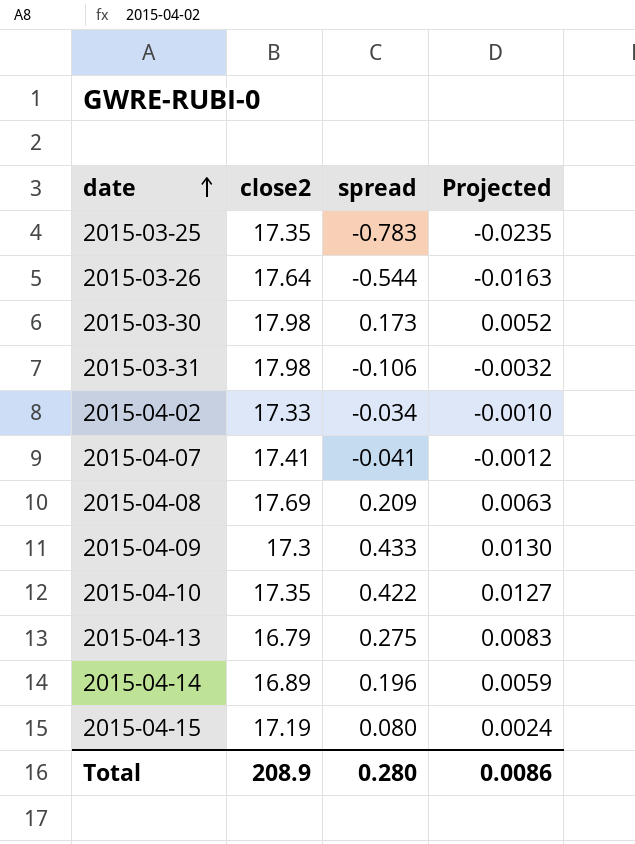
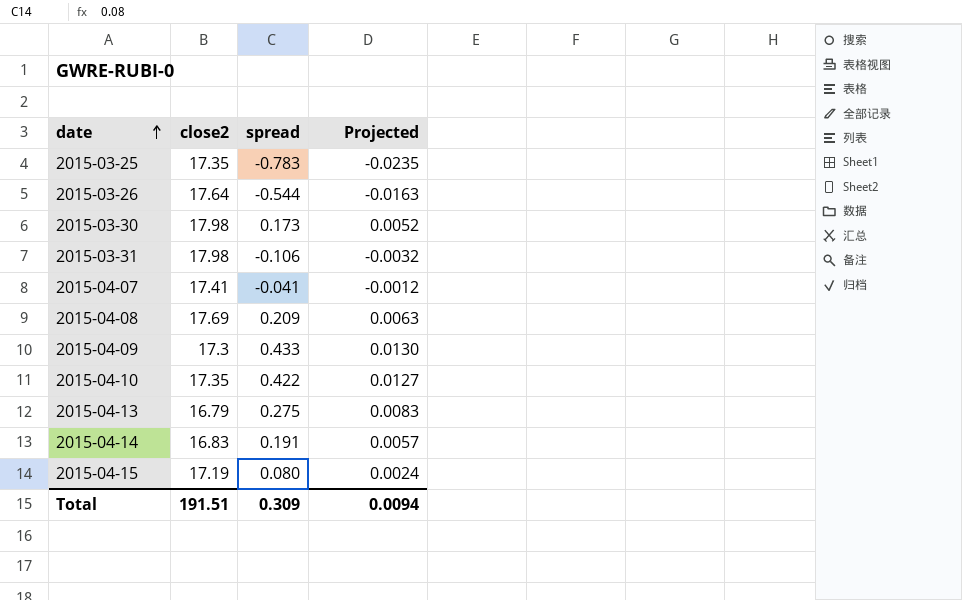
row 2015-04-02: 17.33 | -0.034 | -0.0010 -> none
2015-04-14 | close2: 16.89 -> 16.83
2015-04-14 | spread: 0.196 -> 0.191
2015-04-14 | Projected: 0.0059 -> 0.0057
Total | close2: 208.9 -> 191.51
Total | spread: 0.280 -> 0.309
Total | Projected: 0.0086 -> 0.0094

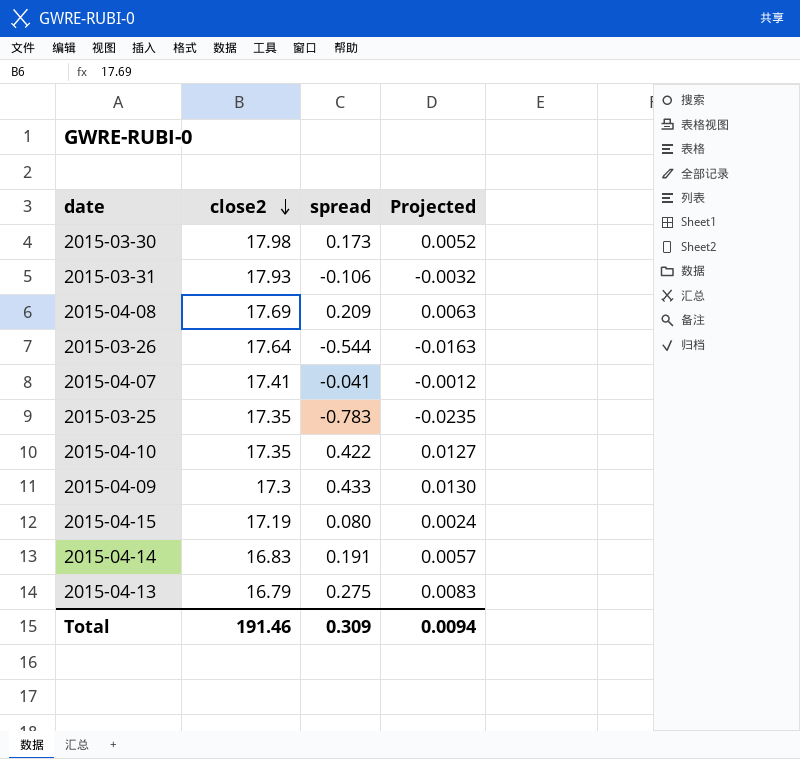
row order: date ascending -> close2 descending
2015-03-31 | close2: 17.98 -> 17.93
Total | close2: 191.51 -> 191.46

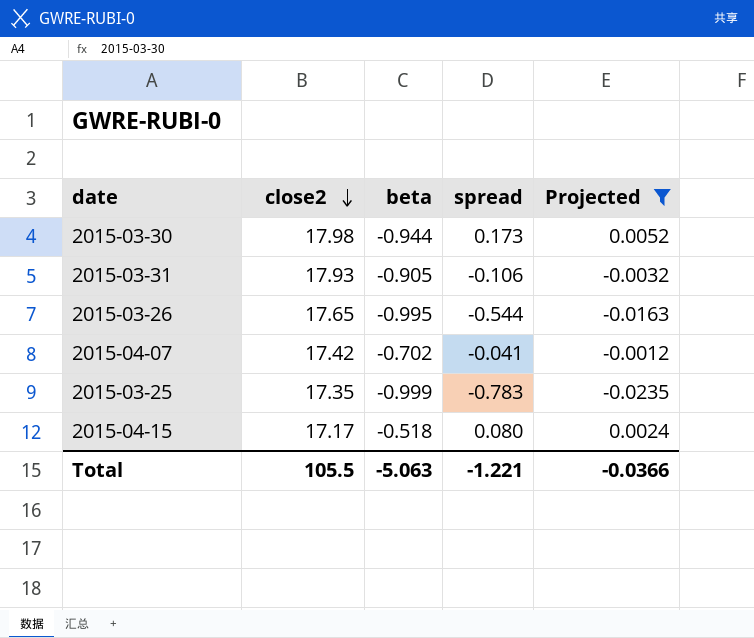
filter: none -> Projected <= 0.0052
column beta | position: none -> 3
2015-03-26 | close2: 17.64 -> 17.65
2015-04-07 | close2: 17.41 -> 17.42
2015-04-15 | close2: 17.19 -> 17.17
Total | close2: 191.46 -> 105.5
Total | spread: 0.309 -> -1.221
Total | Projected: 0.0094 -> -0.0366

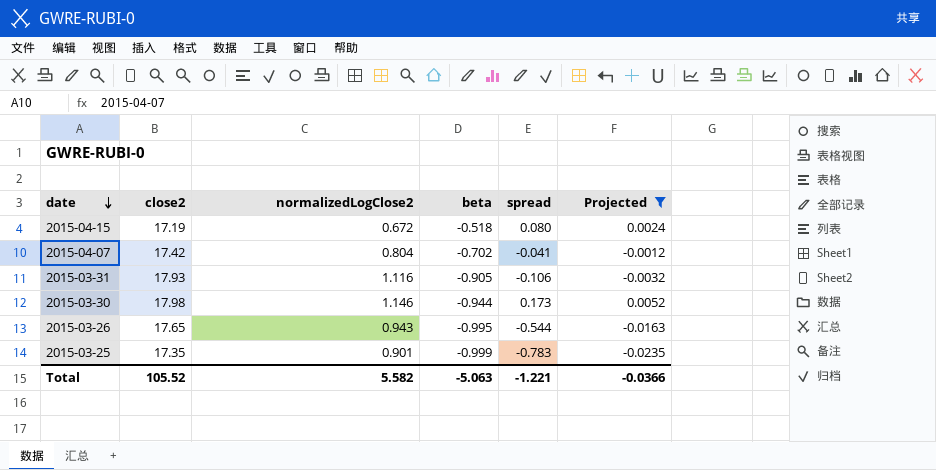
row order: close2 descending -> date descending
column normalizedLogClose2 | position: none -> 3
2015-04-15 | close2: 17.17 -> 17.19
Total | close2: 105.5 -> 105.52

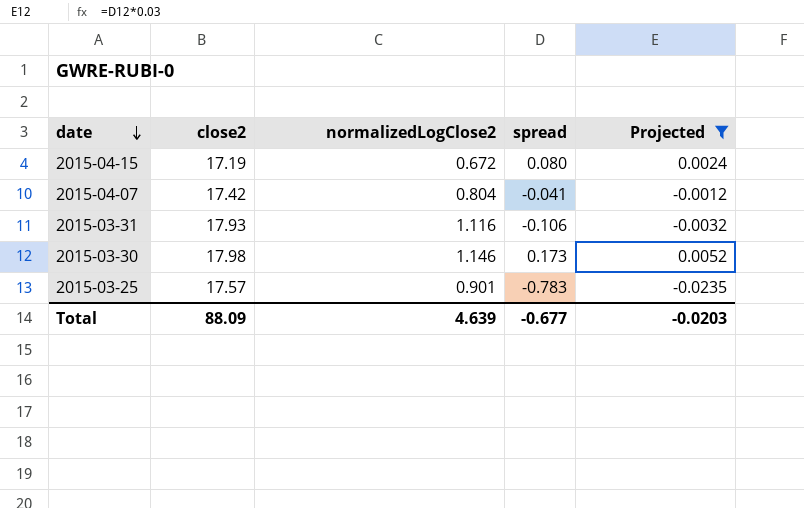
column beta | position: 4 -> none
row 2015-03-26: 17.65 | 0.943 | -0.995 | -0.544 | -0.0163 -> none
2015-03-25 | close2: 17.35 -> 17.57
Total | close2: 105.52 -> 88.09
Total | normalizedLogClose2: 5.582 -> 4.639
Total | spread: -1.221 -> -0.677
Total | Projected: -0.0366 -> -0.0203

